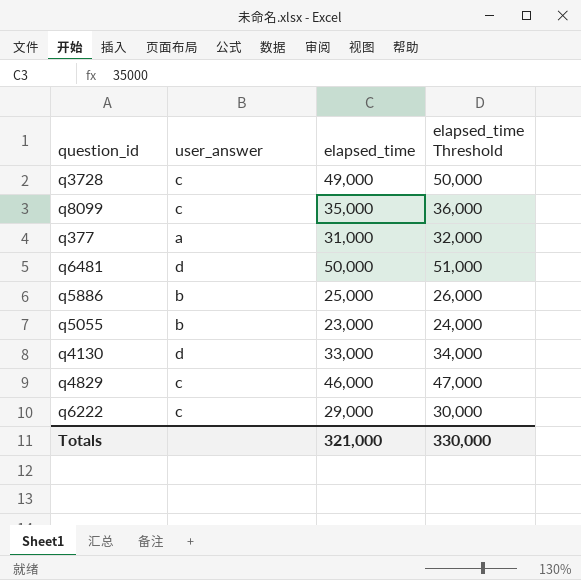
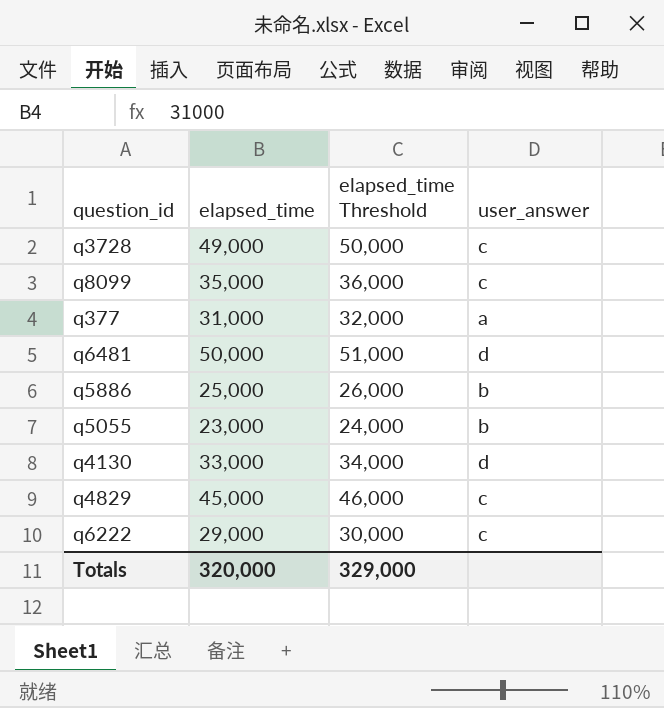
column user_answer | position: 2 -> 4
q4829 | elapsed_time: 46,000 -> 45,000
q4829 | elapsed_time Threshold: 47,000 -> 46,000
Totals | elapsed_time: 321,000 -> 320,000
Totals | elapsed_time Threshold: 330,000 -> 329,000

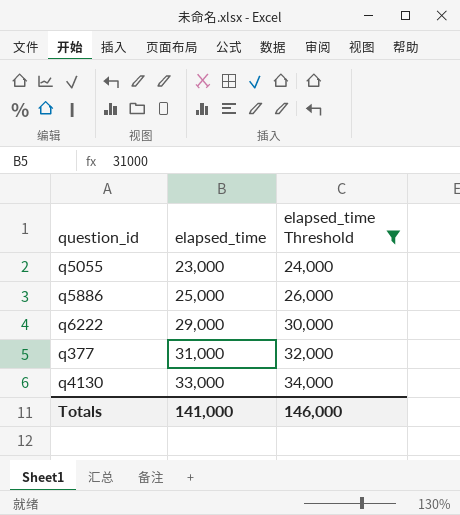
filter: none -> elapsed_time Threshold <= 34,000
row order: none -> elapsed_time ascending
column user_answer | position: 4 -> none
Totals | elapsed_time: 320,000 -> 141,000
Totals | elapsed_time Threshold: 329,000 -> 146,000

